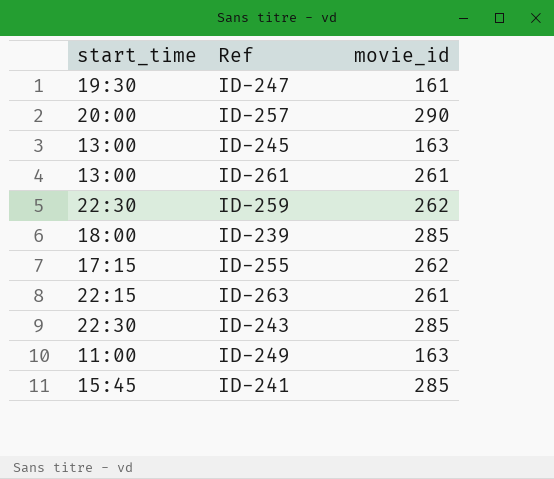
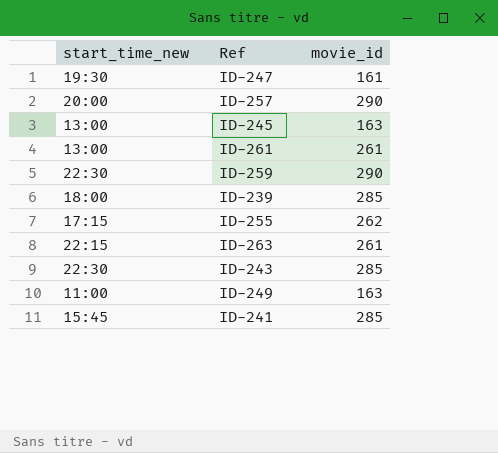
column name: start_time -> start_time_new
ID-259 | movie_id: 262 -> 290

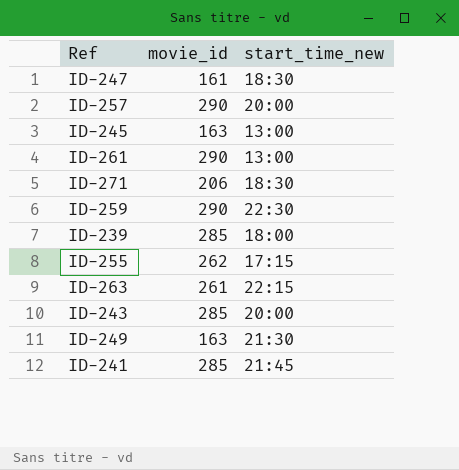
column start_time_new | position: 1 -> 3
ID-247 | start_time_new: 19:30 -> 18:30
ID-261 | movie_id: 261 -> 290
row ID-271: none -> 206 | 18:30
ID-243 | start_time_new: 22:30 -> 20:00
ID-249 | start_time_new: 11:00 -> 21:30
ID-241 | start_time_new: 15:45 -> 21:45

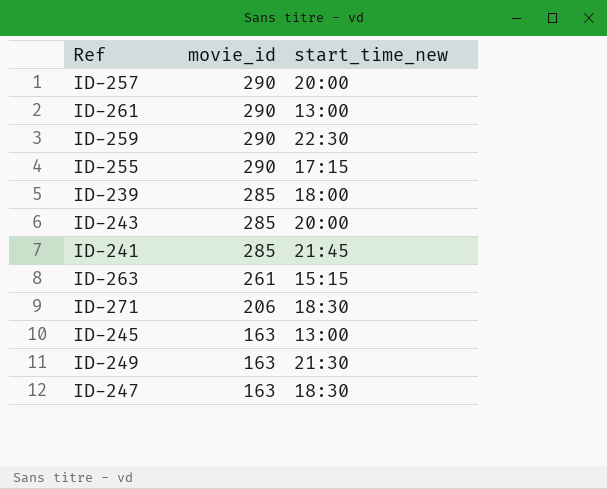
row order: none -> movie_id descending
ID-255 | movie_id: 262 -> 290
ID-263 | start_time_new: 22:15 -> 15:15
ID-247 | movie_id: 161 -> 163

